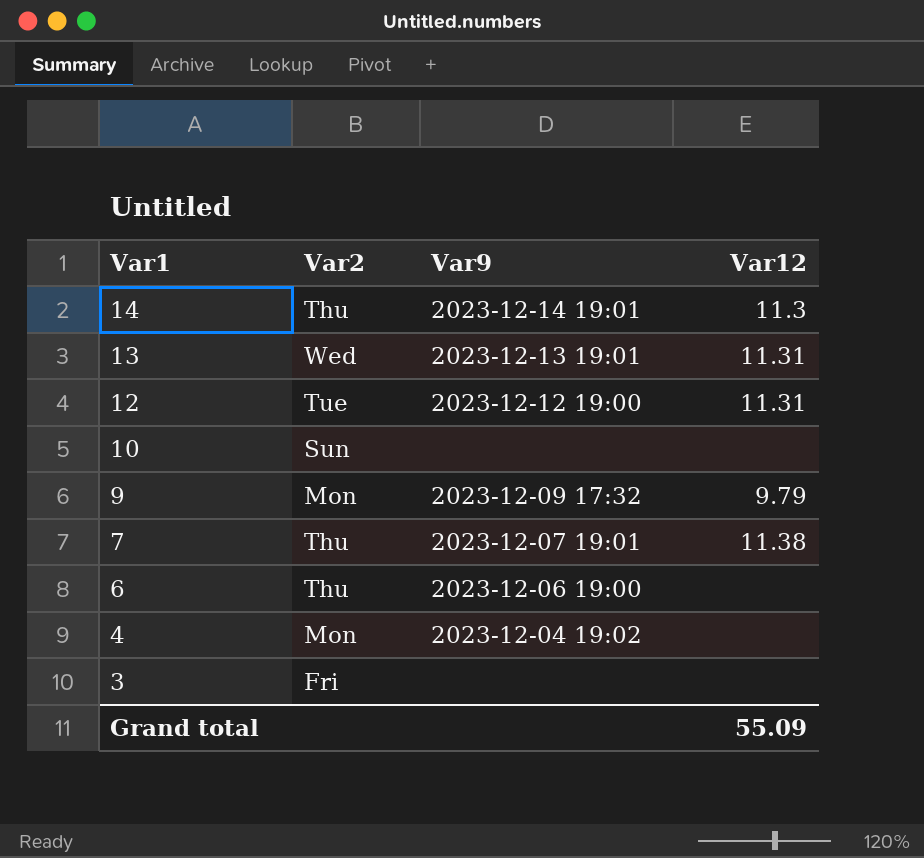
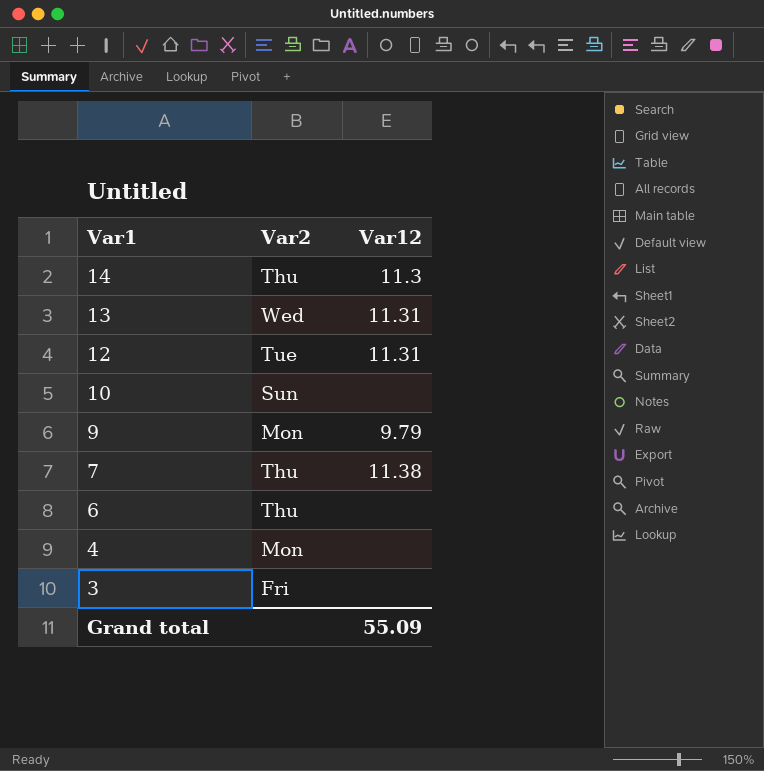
column Var9 | position: 3 -> none

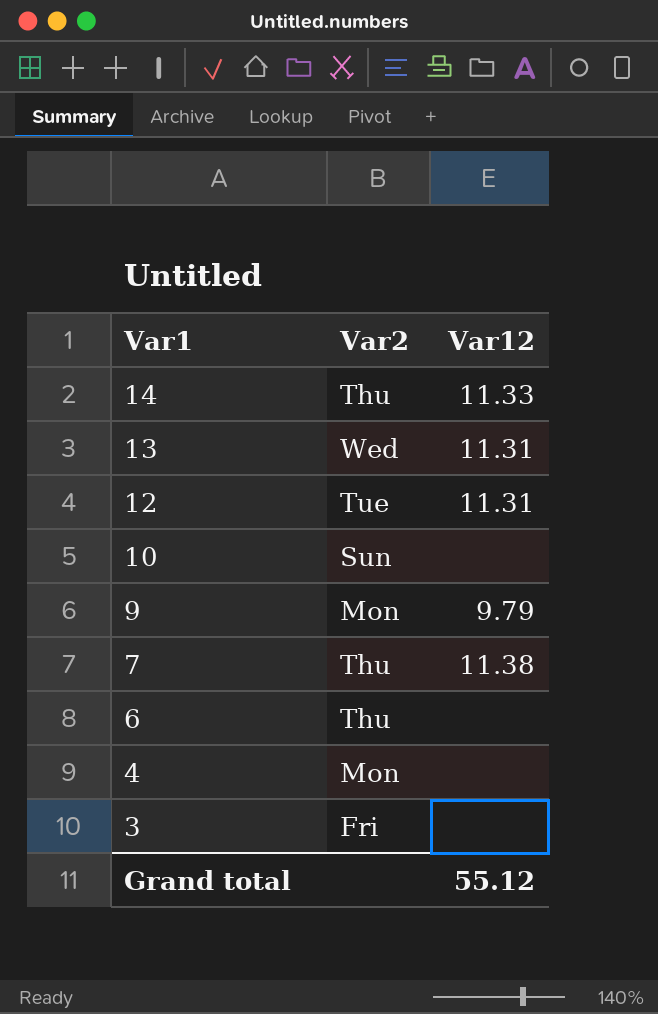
14 | Var12: 11.3 -> 11.33
Grand total | Var12: 55.09 -> 55.12

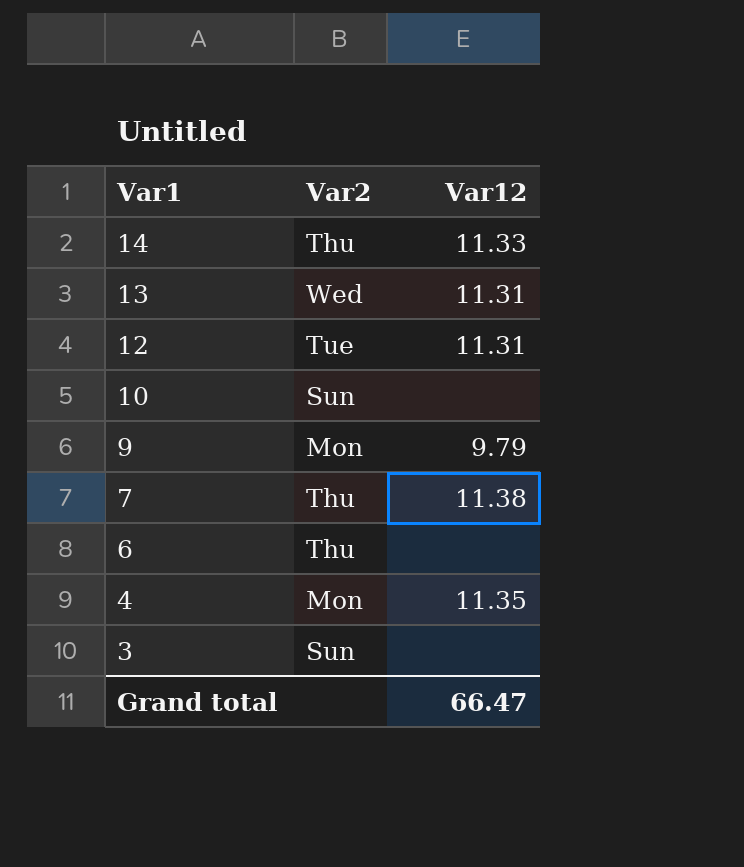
4 | Var12: none -> 11.35
3 | Var2: Fri -> Sun
Grand total | Var12: 55.12 -> 66.47

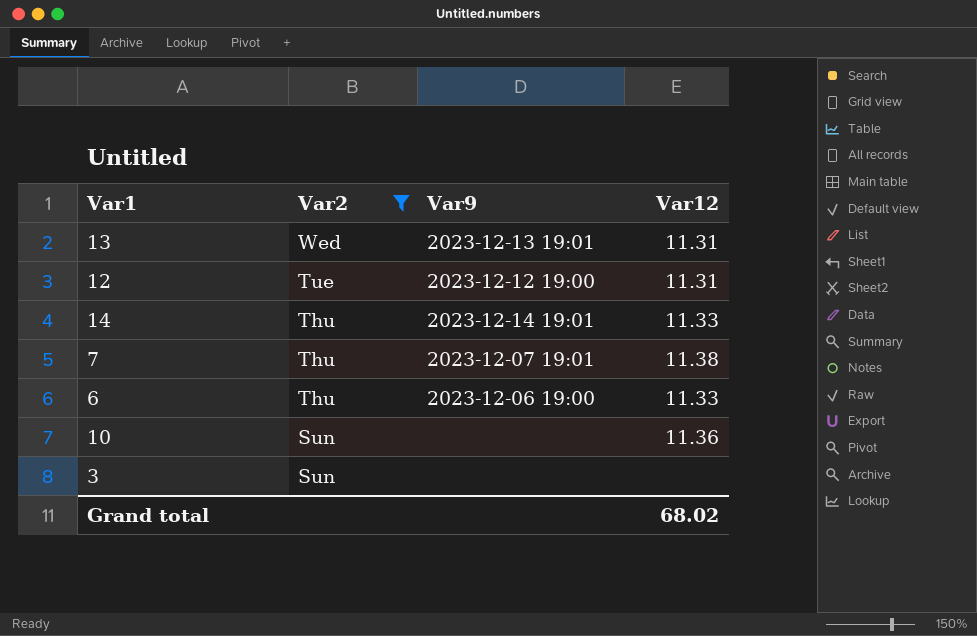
filter: none -> Var2 != Mon
row order: Var1 descending -> Var2 descending
column Var9 | position: none -> 3
6 | Var12: none -> 11.33
10 | Var12: none -> 11.36
Grand total | Var12: 66.47 -> 68.02

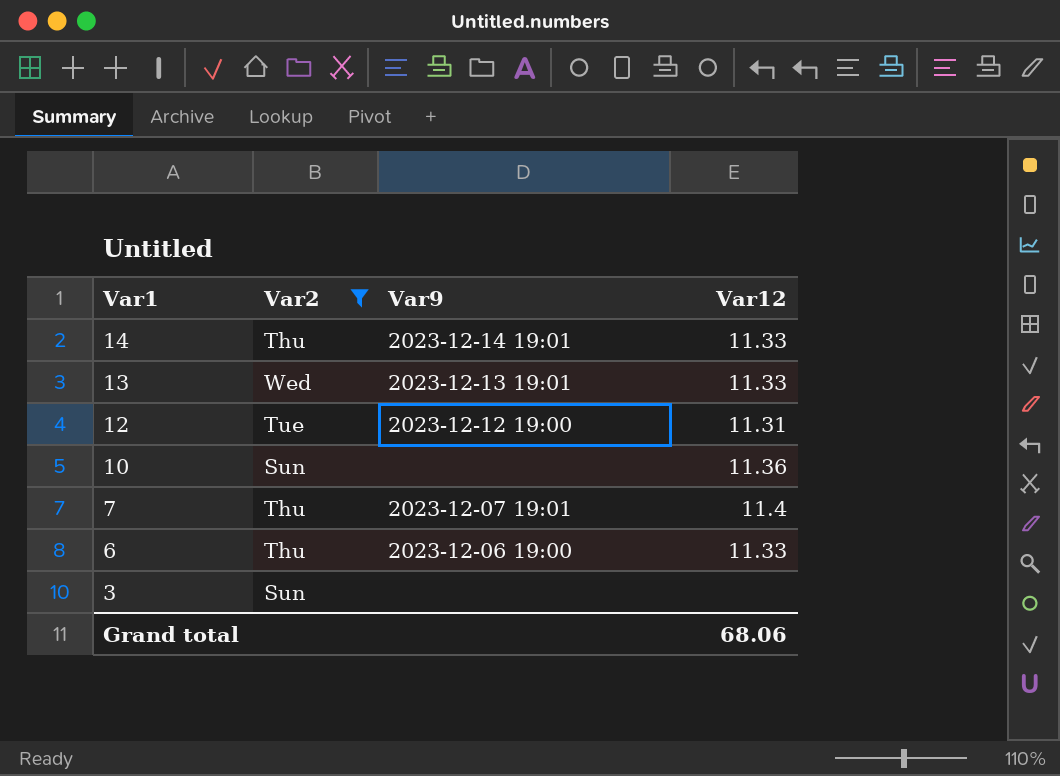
row order: Var2 descending -> Var1 descending
13 | Var12: 11.31 -> 11.33
7 | Var12: 11.38 -> 11.4
Grand total | Var12: 68.02 -> 68.06

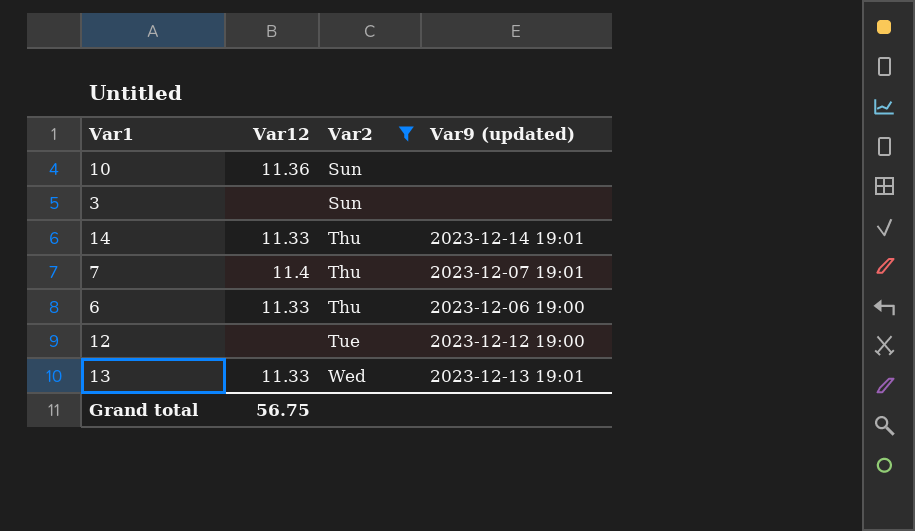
row order: Var1 descending -> Var2 ascending
column Var12 | position: 4 -> 2
column name: Var9 -> Var9 (updated)
12 | Var12: 11.31 -> none
Grand total | Var12: 68.06 -> 56.75

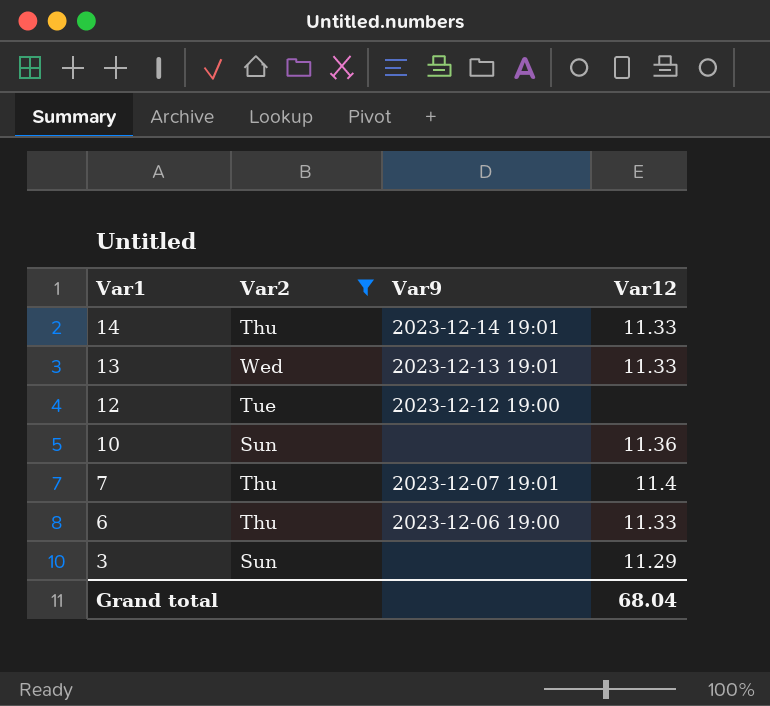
row order: Var2 ascending -> Var1 descending
column name: Var9 (updated) -> Var9
column Var12 | position: 2 -> 4
3 | Var12: none -> 11.29
Grand total | Var12: 56.75 -> 68.04

